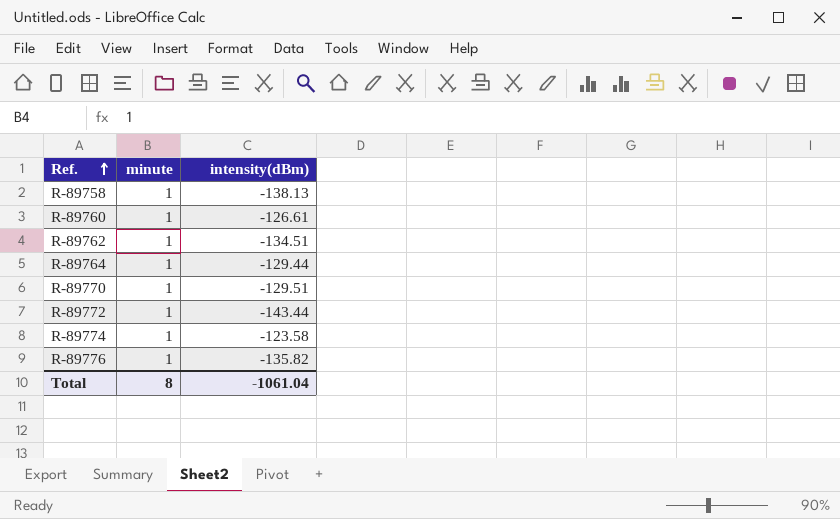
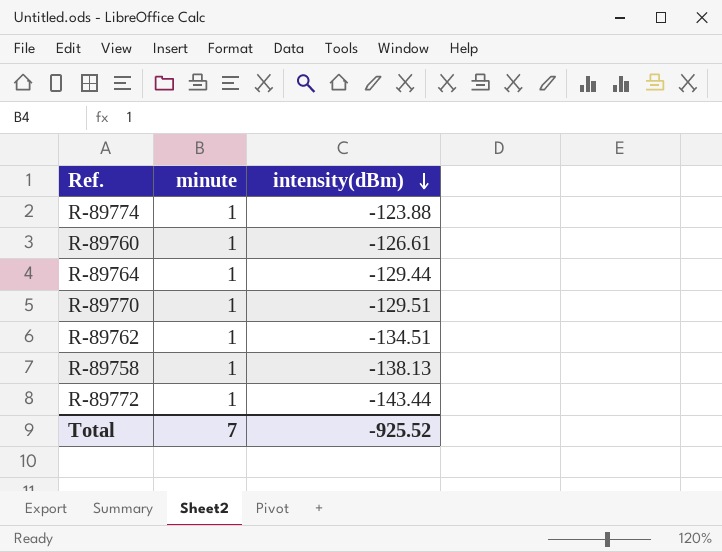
row order: Ref. ascending -> intensity(dBm) descending
row R-89776: 1 | -135.82 -> none
R-89774 | intensity(dBm): -123.58 -> -123.88
Total | minute: 8 -> 7
Total | intensity(dBm): -1061.04 -> -925.52

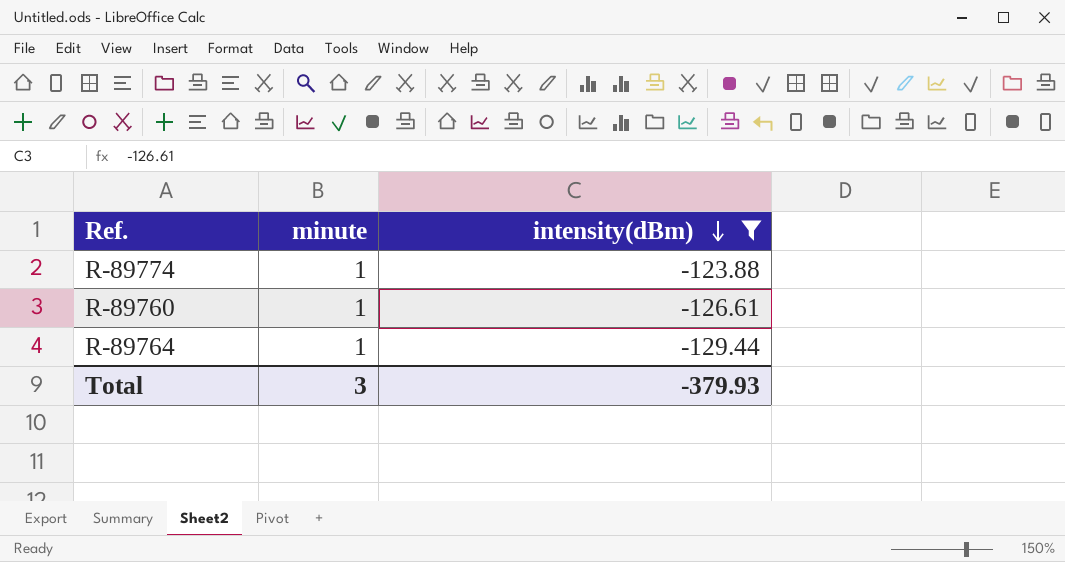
filter: none -> intensity(dBm) >= -129.44
Total | minute: 7 -> 3
Total | intensity(dBm): -925.52 -> -379.93

